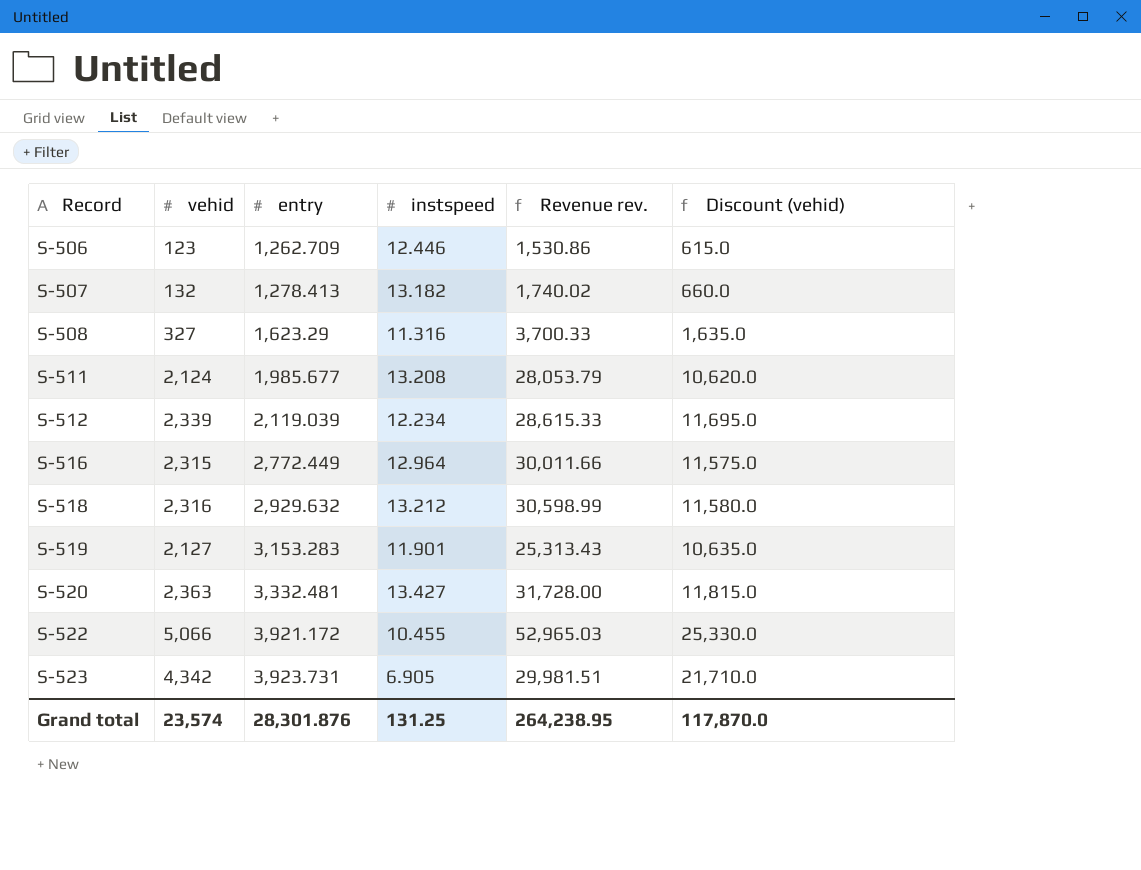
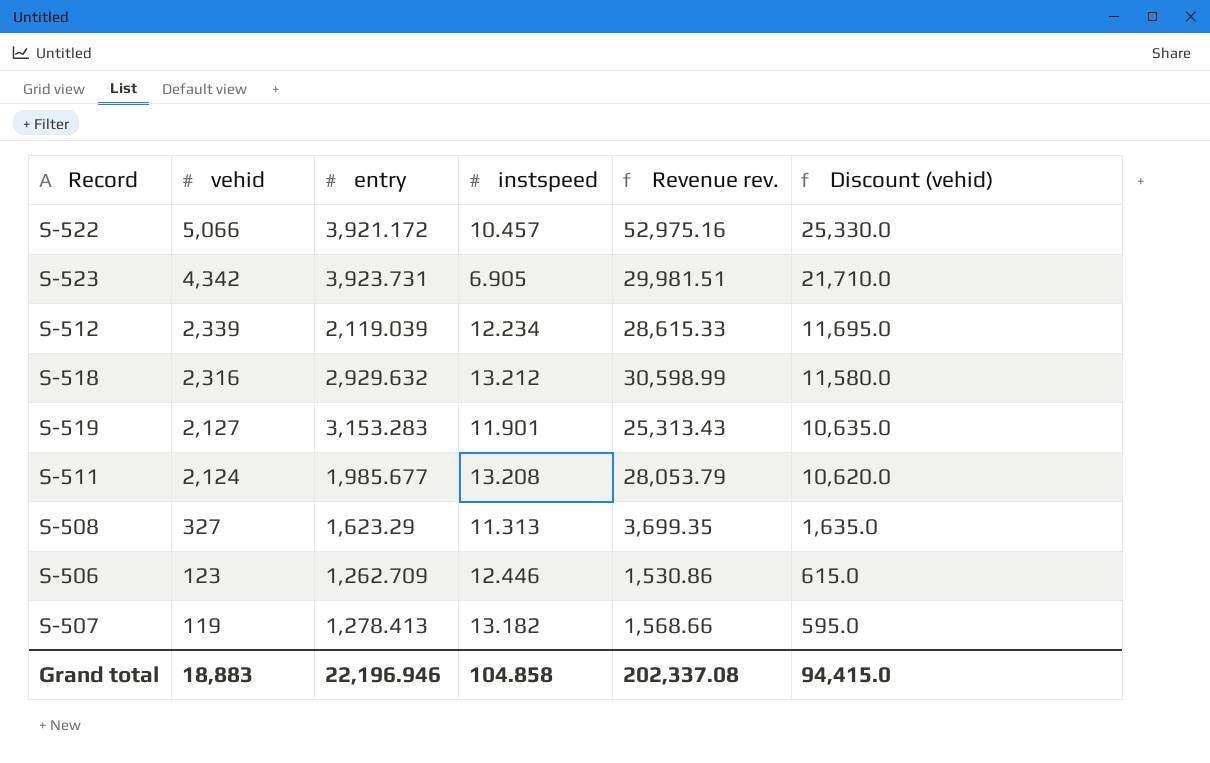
row order: Record ascending -> vehid descending
row S-516: 2,315 | 2,772.449 | 12.964 | 30,011.66 | 11,575.0 -> none
row S-520: 2,363 | 3,332.481 | 13.427 | 31,728.00 | 11,815.0 -> none
S-522 | instspeed: 10.455 -> 10.457
S-522 | Revenue rev.: 52,965.03 -> 52,975.16
S-508 | instspeed: 11.316 -> 11.313
S-508 | Revenue rev.: 3,700.33 -> 3,699.35
S-507 | vehid: 132 -> 119
S-507 | Revenue rev.: 1,740.02 -> 1,568.66
S-507 | Discount (vehid): 660.0 -> 595.0
Grand total | vehid: 23,574 -> 18,883
Grand total | entry: 28,301.876 -> 22,196.946
Grand total | instspeed: 131.25 -> 104.858
Grand total | Revenue rev.: 264,238.95 -> 202,337.08
Grand total | Discount (vehid): 117,870.0 -> 94,415.0

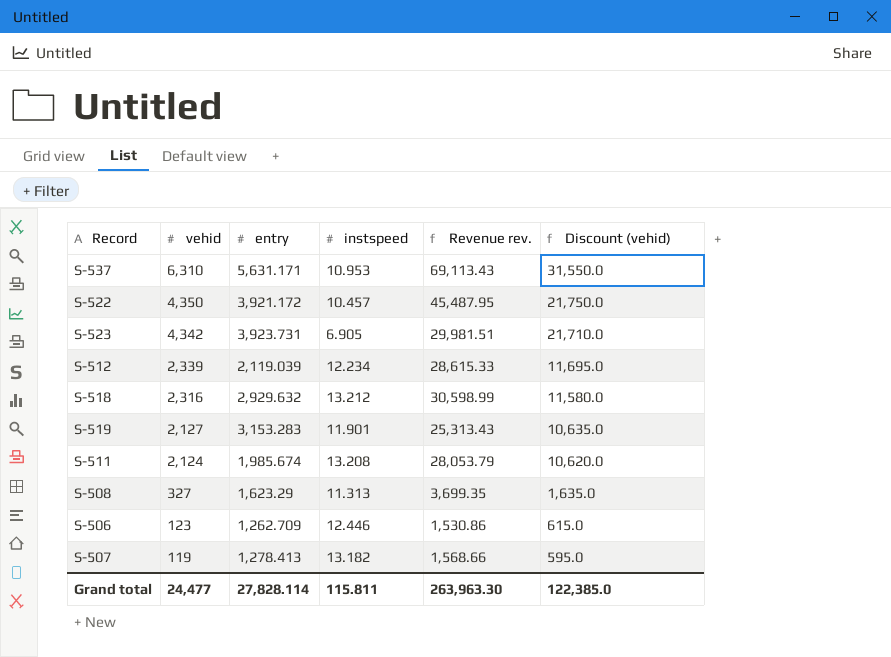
row S-537: none -> 6,310 | 5,631.171 | 10.953 | 69,113.43 | 31,550.0
S-522 | vehid: 5,066 -> 4,350
S-522 | Revenue rev.: 52,975.16 -> 45,487.95
S-522 | Discount (vehid): 25,330.0 -> 21,750.0
S-511 | entry: 1,985.677 -> 1,985.674
Grand total | vehid: 18,883 -> 24,477
Grand total | entry: 22,196.946 -> 27,828.114
Grand total | instspeed: 104.858 -> 115.811
Grand total | Revenue rev.: 202,337.08 -> 263,963.30
Grand total | Discount (vehid): 94,415.0 -> 122,385.0

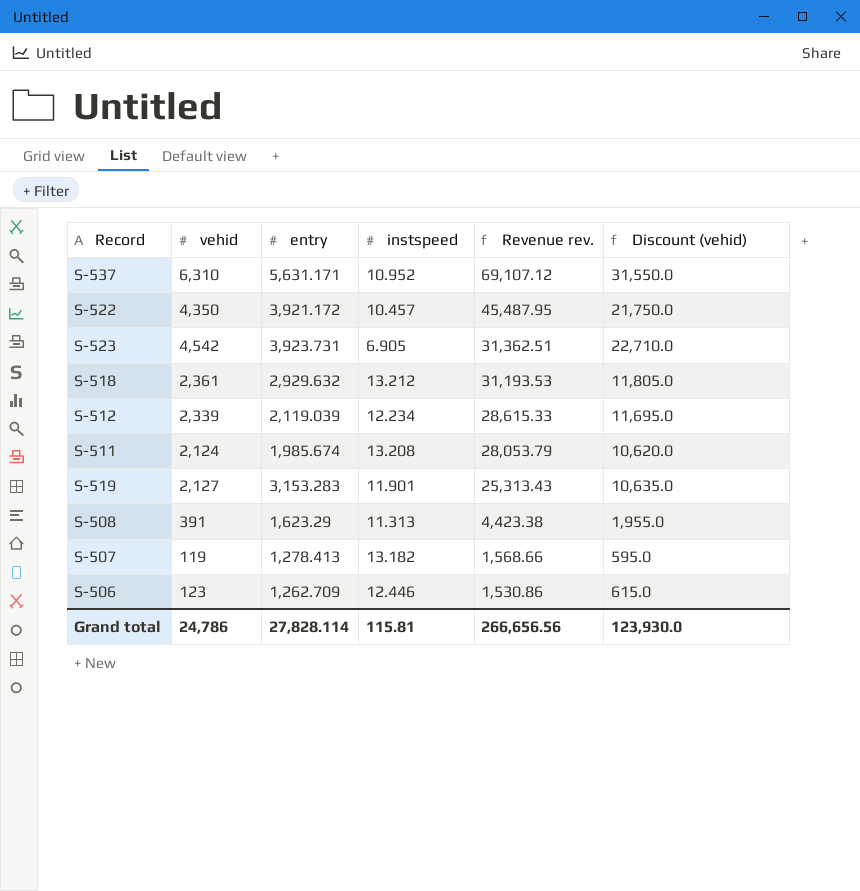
row order: vehid descending -> Revenue rev. descending
S-537 | instspeed: 10.953 -> 10.952
S-537 | Revenue rev.: 69,113.43 -> 69,107.12
S-523 | vehid: 4,342 -> 4,542
S-523 | Revenue rev.: 29,981.51 -> 31,362.51
S-523 | Discount (vehid): 21,710.0 -> 22,710.0
S-518 | vehid: 2,316 -> 2,361
S-518 | Revenue rev.: 30,598.99 -> 31,193.53
S-518 | Discount (vehid): 11,580.0 -> 11,805.0
S-508 | vehid: 327 -> 391
S-508 | Revenue rev.: 3,699.35 -> 4,423.38
S-508 | Discount (vehid): 1,635.0 -> 1,955.0
Grand total | vehid: 24,477 -> 24,786
Grand total | instspeed: 115.811 -> 115.81
Grand total | Revenue rev.: 263,963.30 -> 266,656.56
Grand total | Discount (vehid): 122,385.0 -> 123,930.0

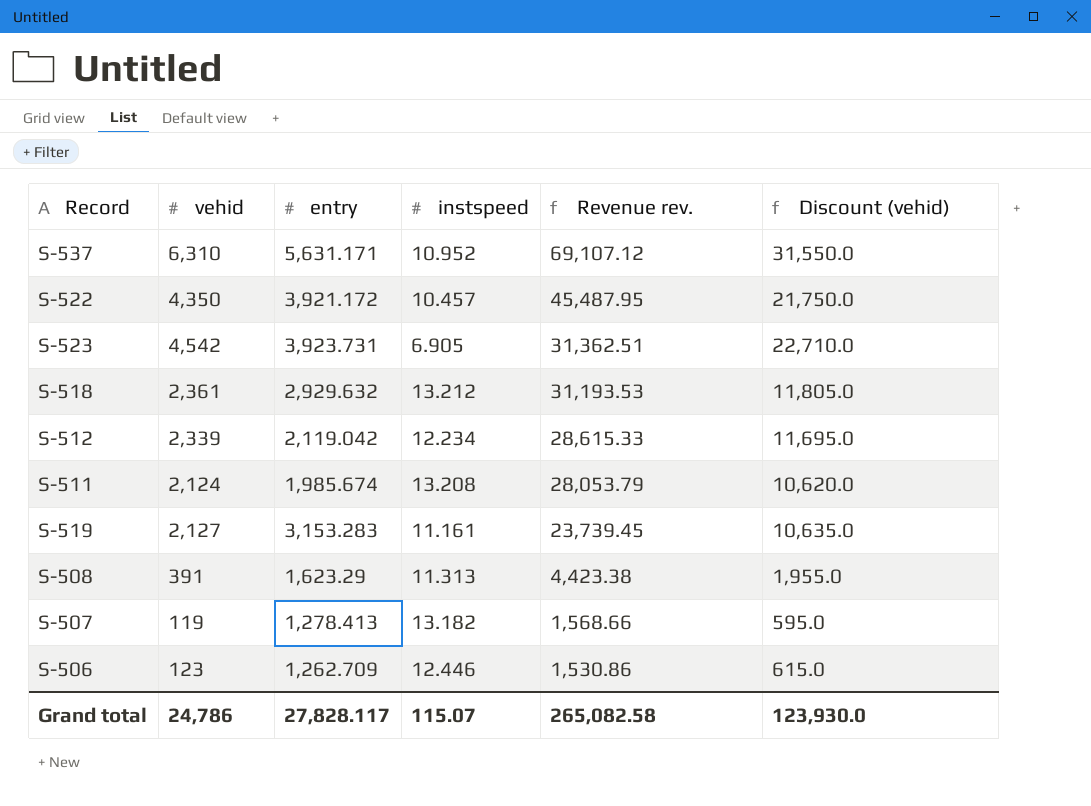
S-512 | entry: 2,119.039 -> 2,119.042
S-519 | instspeed: 11.901 -> 11.161
S-519 | Revenue rev.: 25,313.43 -> 23,739.45
Grand total | entry: 27,828.114 -> 27,828.117
Grand total | instspeed: 115.81 -> 115.07
Grand total | Revenue rev.: 266,656.56 -> 265,082.58

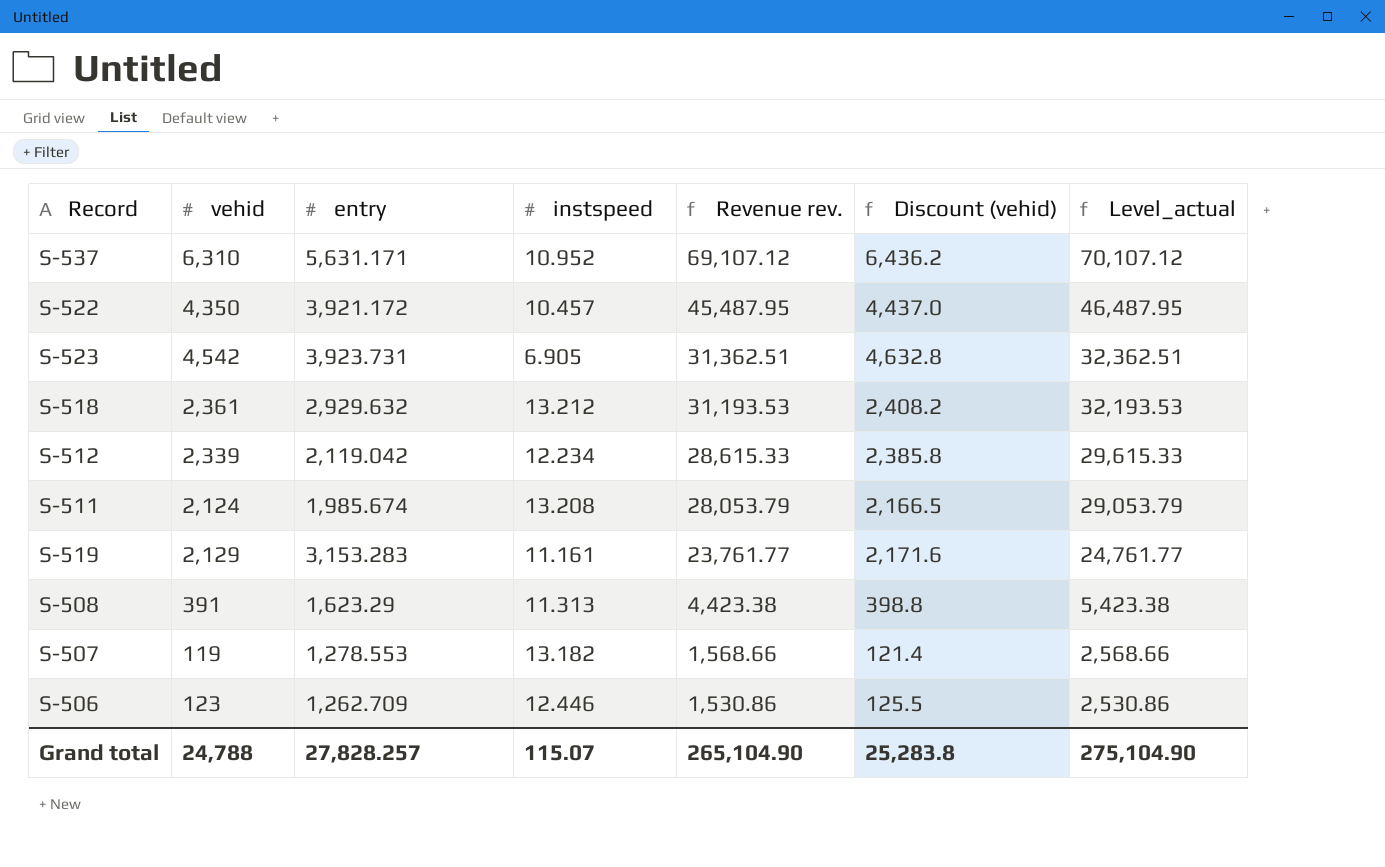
column Discount (vehid) | formula: [vehid] * 5 -> [vehid] * 1.02
column Level_actual | formula: none -> [Revenue rev.] + 1000
S-519 | vehid: 2,127 -> 2,129
S-519 | Revenue rev.: 23,739.45 -> 23,761.77
S-507 | entry: 1,278.413 -> 1,278.553
Grand total | vehid: 24,786 -> 24,788
Grand total | entry: 27,828.117 -> 27,828.257
Grand total | Revenue rev.: 265,082.58 -> 265,104.90
Grand total | Discount (vehid): 123,930.0 -> 25,283.8

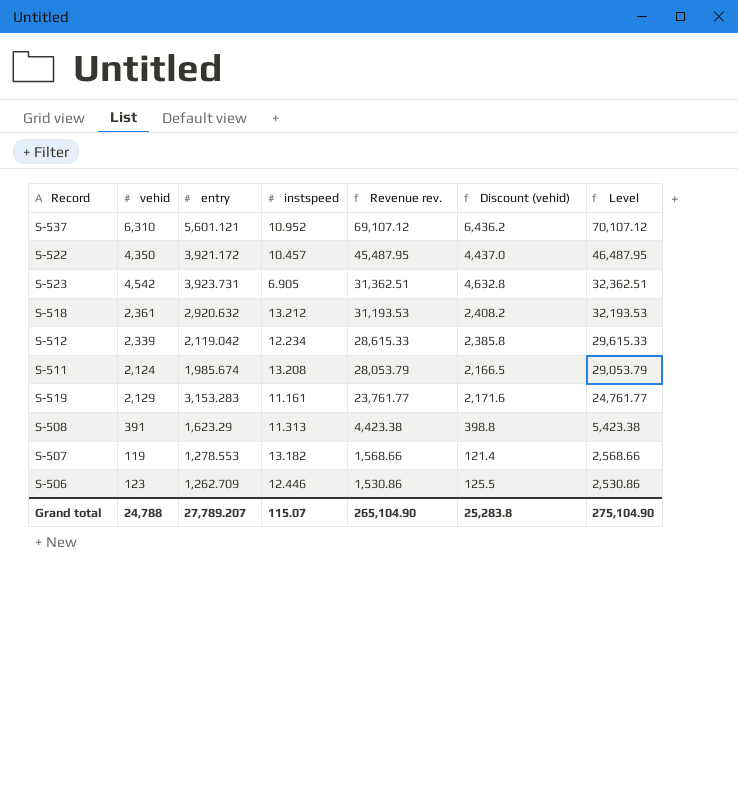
column name: Level_actual -> Level
S-537 | entry: 5,631.171 -> 5,601.121
S-518 | entry: 2,929.632 -> 2,920.632
Grand total | entry: 27,828.257 -> 27,789.207

